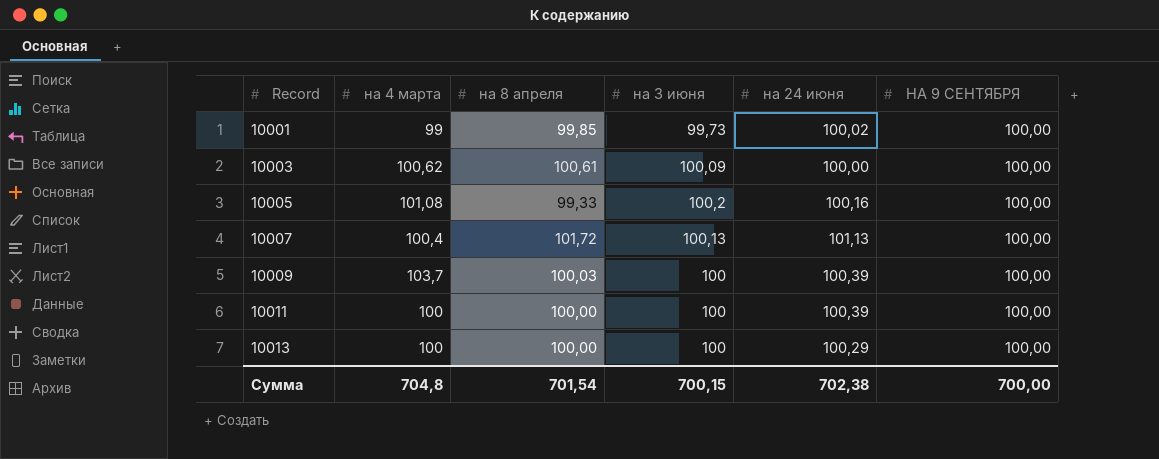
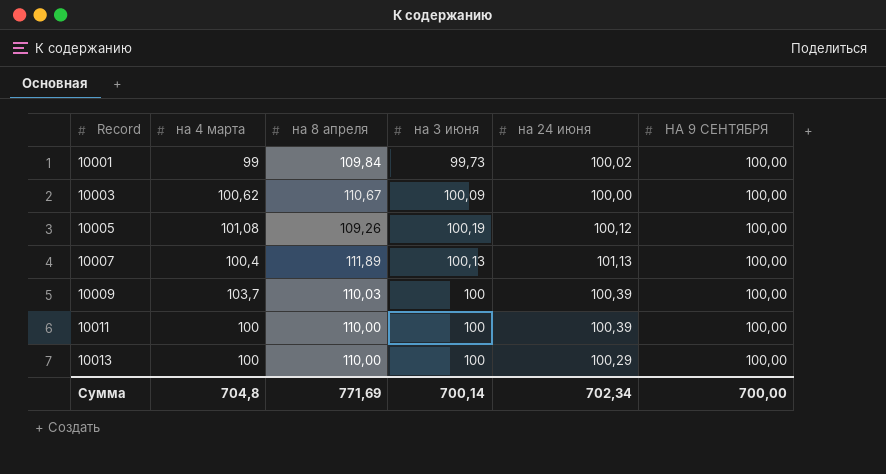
10001 | на 8 апреля: 99,85 -> 109,84
10003 | на 8 апреля: 100,61 -> 110,67
10005 | на 8 апреля: 99,33 -> 109,26
10005 | на 3 июня: 100,2 -> 100,19
10005 | на 24 июня: 100,16 -> 100,12
10007 | на 8 апреля: 101,72 -> 111,89
10009 | на 8 апреля: 100,03 -> 110,03
10011 | на 8 апреля: 100,00 -> 110,00
10013 | на 8 апреля: 100,00 -> 110,00
Сумма | на 8 апреля: 701,54 -> 771,69
Сумма | на 3 июня: 700,15 -> 700,14
Сумма | на 24 июня: 702,38 -> 702,34

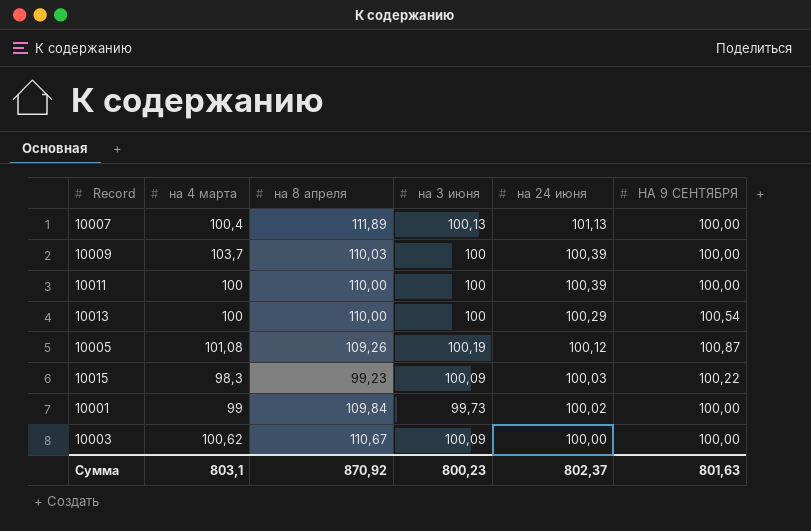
row order: Record ascending -> на 24 июня descending
10013 | НА 9 СЕНТЯБРЯ: 100,00 -> 100,54
10005 | НА 9 СЕНТЯБРЯ: 100,00 -> 100,87
row 10015: none -> 98,3 | 99,23 | 100,09 | 100,03 | 100,22
Сумма | на 4 марта: 704,8 -> 803,1
Сумма | на 8 апреля: 771,69 -> 870,92
Сумма | на 3 июня: 700,14 -> 800,23
Сумма | на 24 июня: 702,34 -> 802,37
Сумма | НА 9 СЕНТЯБРЯ: 700,00 -> 801,63

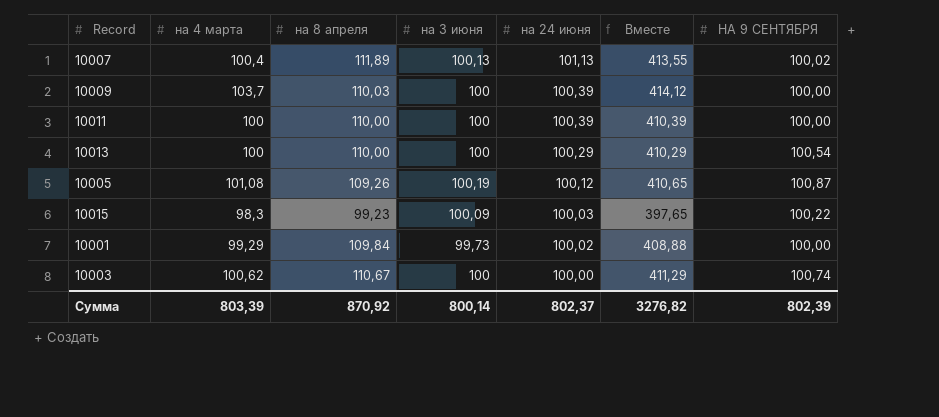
column Вместе | formula: none -> [на 4 марта] + [на 8 апреля] + [на 3 июня] + [на 24 июня]
10007 | НА 9 СЕНТЯБРЯ: 100,00 -> 100,02
10001 | на 4 марта: 99 -> 99,29
10003 | на 3 июня: 100,09 -> 100
10003 | НА 9 СЕНТЯБРЯ: 100,00 -> 100,74
Сумма | на 4 марта: 803,1 -> 803,39
Сумма | на 3 июня: 800,23 -> 800,14
Сумма | НА 9 СЕНТЯБРЯ: 801,63 -> 802,39

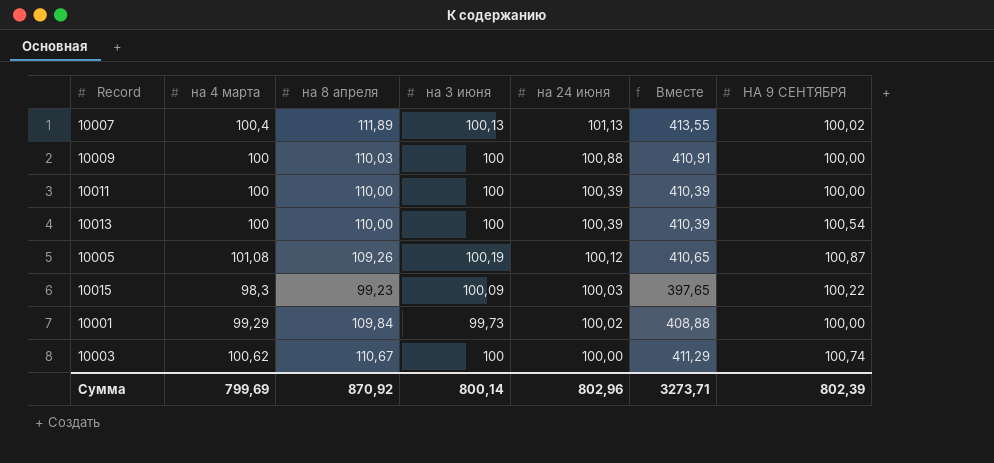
10009 | на 4 марта: 103,7 -> 100
10009 | на 24 июня: 100,39 -> 100,88
10009 | Вместе: 414,12 -> 410,91
10013 | на 24 июня: 100,29 -> 100,39
10013 | Вместе: 410,29 -> 410,39
Сумма | на 4 марта: 803,39 -> 799,69
Сумма | на 24 июня: 802,37 -> 802,96
Сумма | Вместе: 3276,82 -> 3273,71

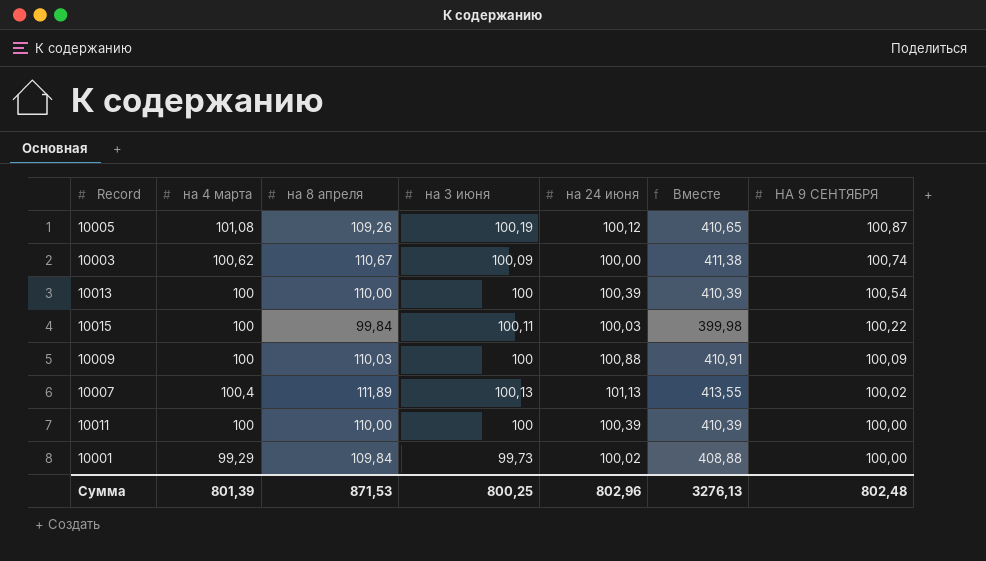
row order: на 24 июня descending -> НА 9 СЕНТЯБРЯ descending
10003 | на 3 июня: 100 -> 100,09
10003 | Вместе: 411,29 -> 411,38
10015 | на 4 марта: 98,3 -> 100
10015 | на 8 апреля: 99,23 -> 99,84
10015 | на 3 июня: 100,09 -> 100,11
10015 | Вместе: 397,65 -> 399,98
10009 | НА 9 СЕНТЯБРЯ: 100,00 -> 100,09
Сумма | на 4 марта: 799,69 -> 801,39
Сумма | на 8 апреля: 870,92 -> 871,53
Сумма | на 3 июня: 800,14 -> 800,25
Сумма | Вместе: 3273,71 -> 3276,13
Сумма | НА 9 СЕНТЯБРЯ: 802,39 -> 802,48

